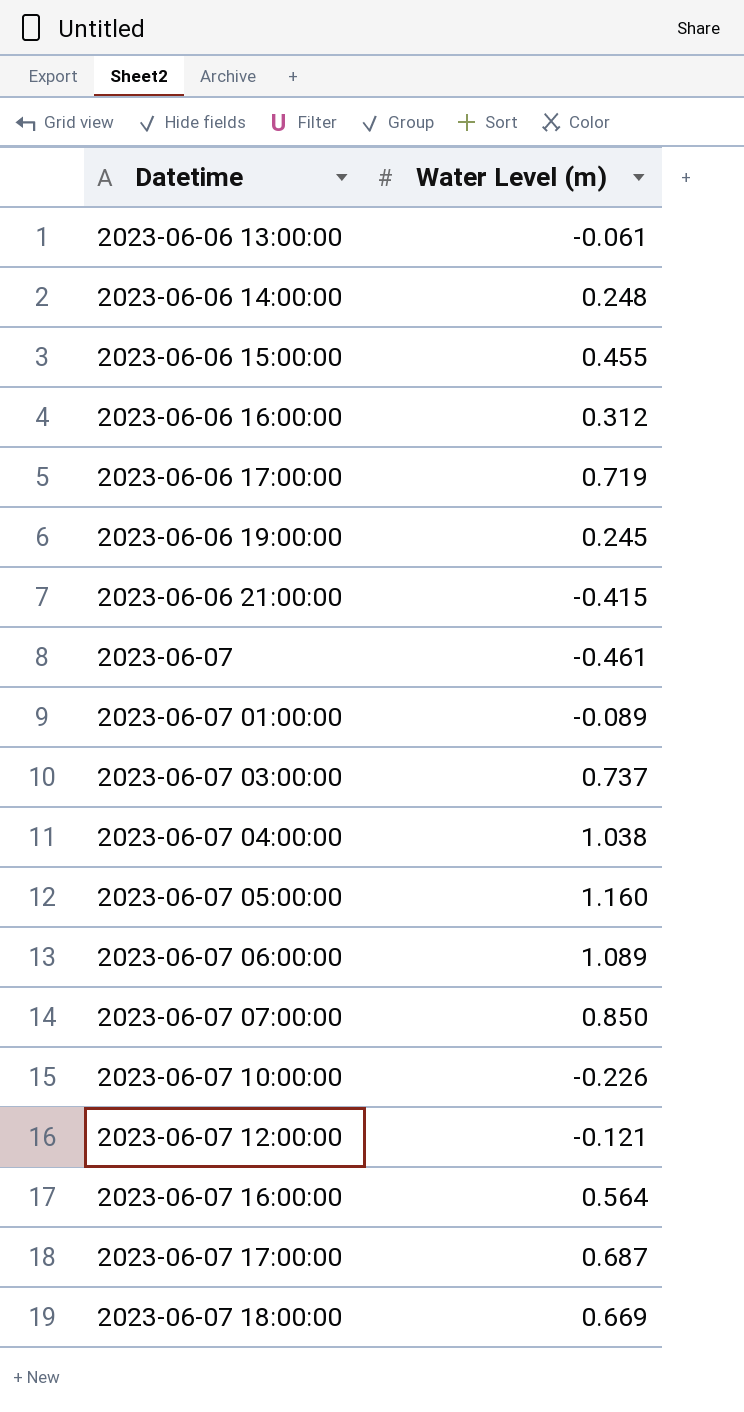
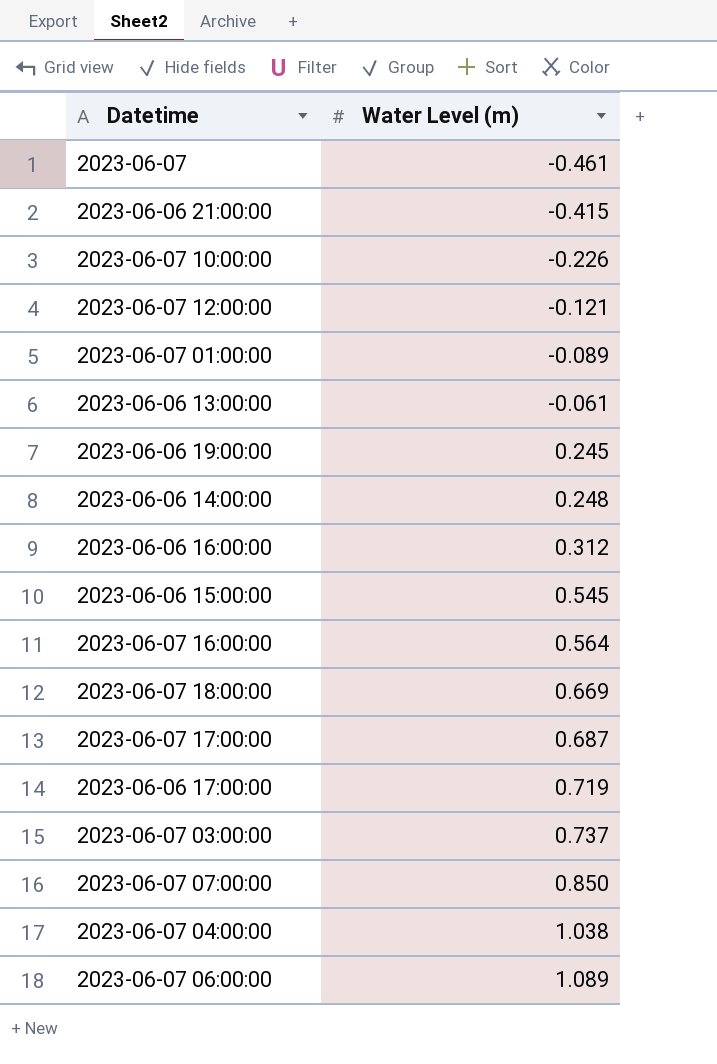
row order: Datetime ascending -> Water Level (m) ascending
row 2023-06-07 05:00:00: 1.160 -> none
2023-06-06 15:00:00 | Water Level (m): 0.455 -> 0.545

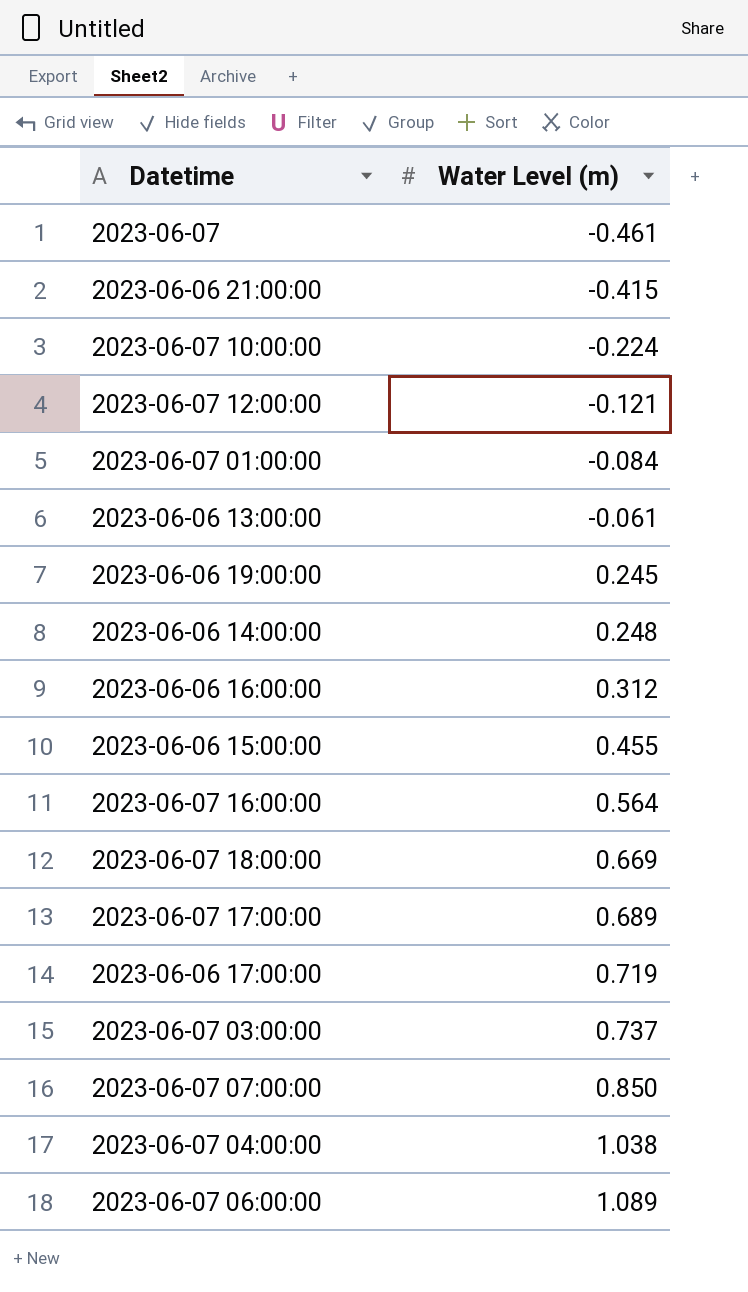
2023-06-07 10:00:00 | Water Level (m): -0.226 -> -0.224
2023-06-07 01:00:00 | Water Level (m): -0.089 -> -0.084
2023-06-06 15:00:00 | Water Level (m): 0.545 -> 0.455
2023-06-07 17:00:00 | Water Level (m): 0.687 -> 0.689

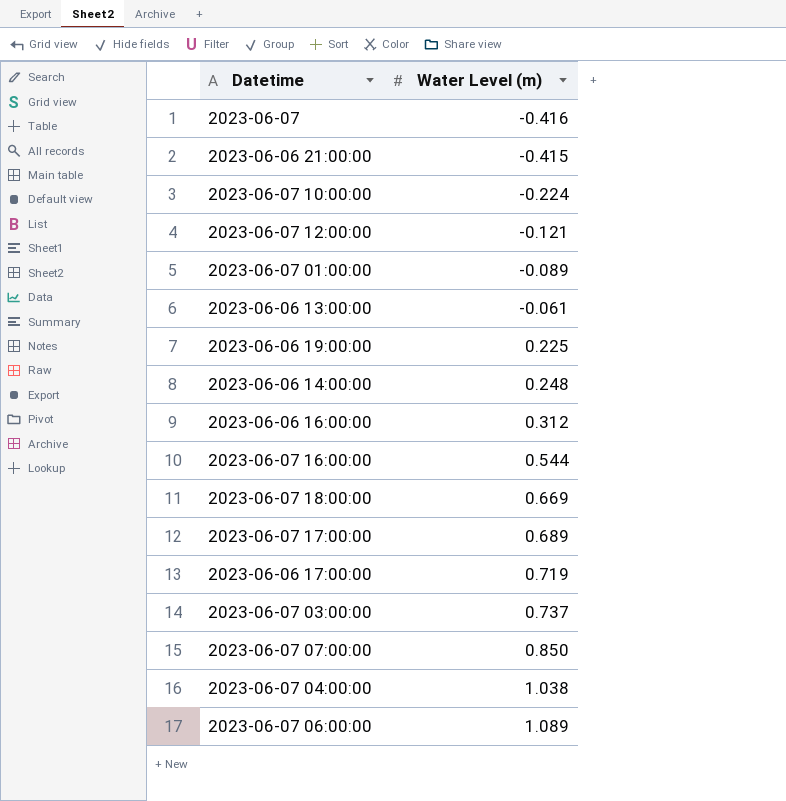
row 2023-06-06 15:00:00: 0.455 -> none
2023-06-07 | Water Level (m): -0.461 -> -0.416
2023-06-07 01:00:00 | Water Level (m): -0.084 -> -0.089
2023-06-06 19:00:00 | Water Level (m): 0.245 -> 0.225
2023-06-07 16:00:00 | Water Level (m): 0.564 -> 0.544

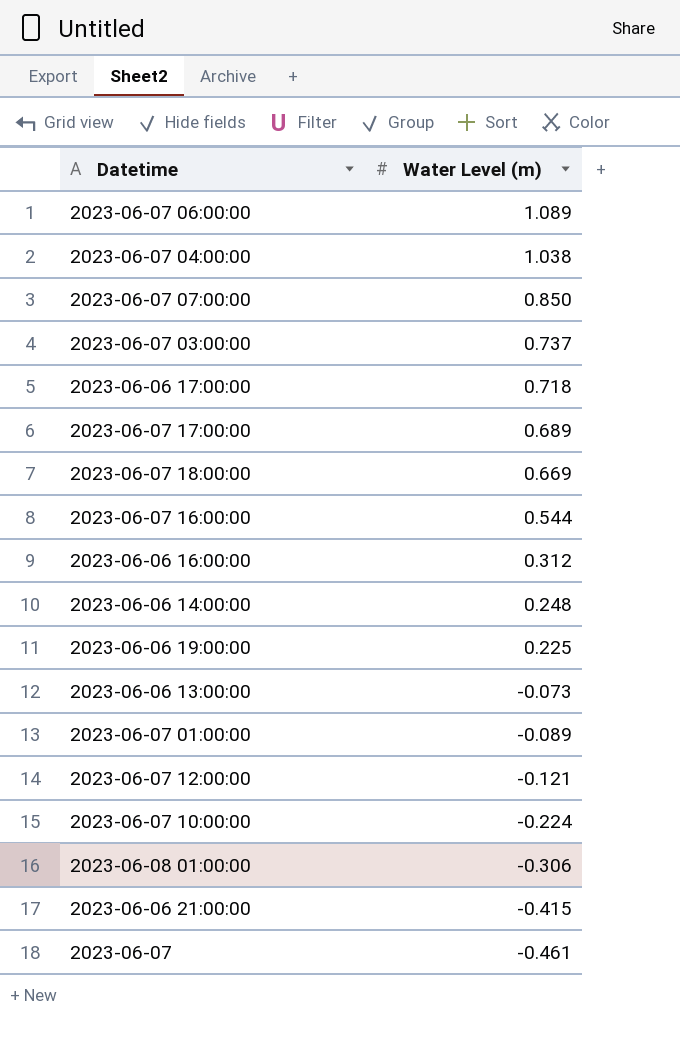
row order: Water Level (m) ascending -> Water Level (m) descending
2023-06-06 17:00:00 | Water Level (m): 0.719 -> 0.718
2023-06-06 13:00:00 | Water Level (m): -0.061 -> -0.073
row 2023-06-08 01:00:00: none -> -0.306
2023-06-07 | Water Level (m): -0.416 -> -0.461

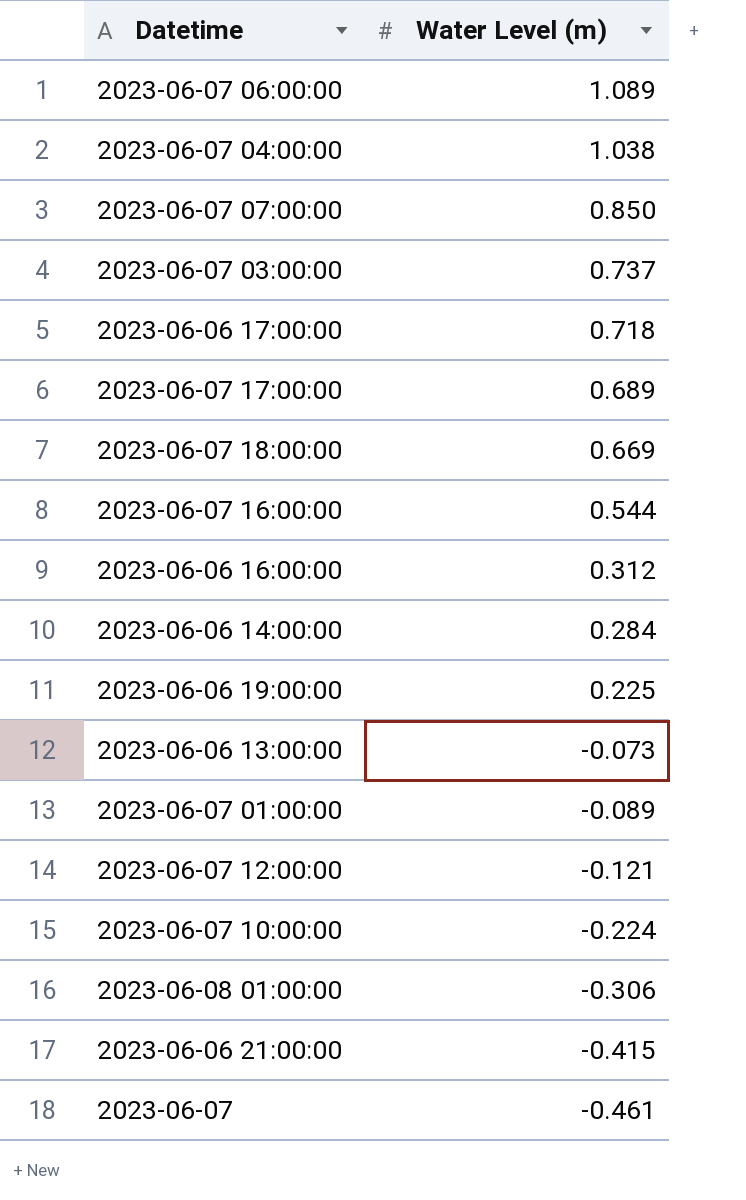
2023-06-06 14:00:00 | Water Level (m): 0.248 -> 0.284

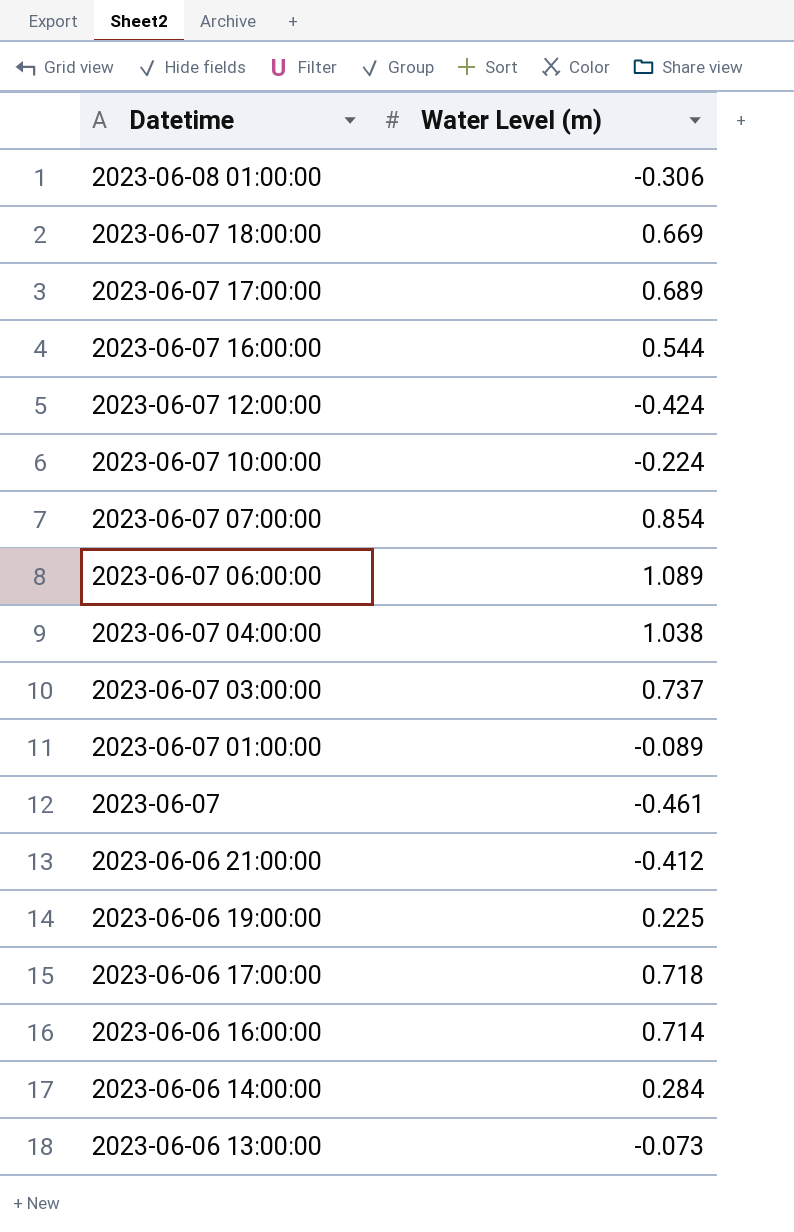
row order: Water Level (m) descending -> Datetime descending
2023-06-07 12:00:00 | Water Level (m): -0.121 -> -0.424
2023-06-07 07:00:00 | Water Level (m): 0.850 -> 0.854
2023-06-06 21:00:00 | Water Level (m): -0.415 -> -0.412
2023-06-06 16:00:00 | Water Level (m): 0.312 -> 0.714

